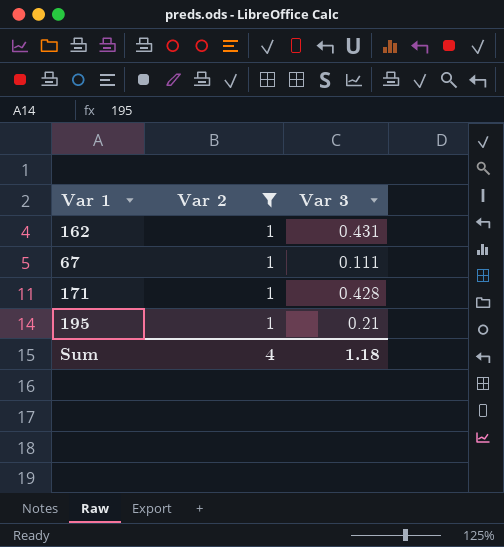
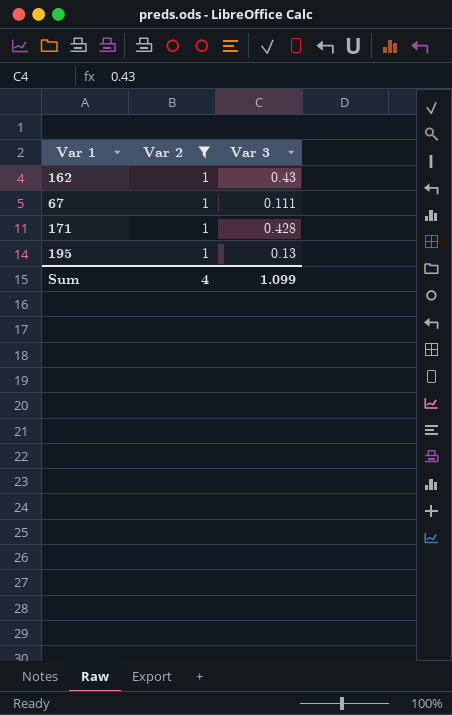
162 | Var 3: 0.431 -> 0.43
195 | Var 3: 0.21 -> 0.13
Sum | Var 3: 1.18 -> 1.099

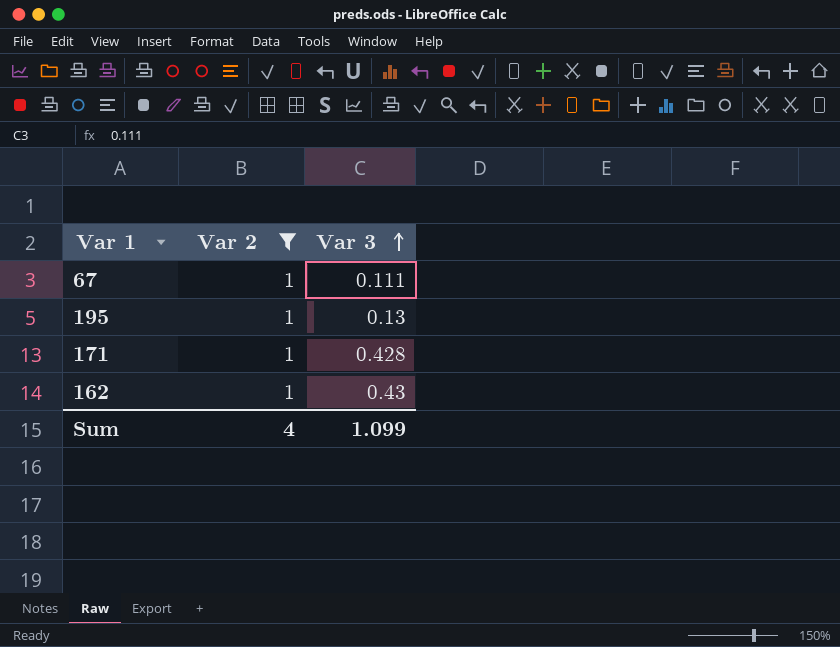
row order: none -> Var 3 ascending

